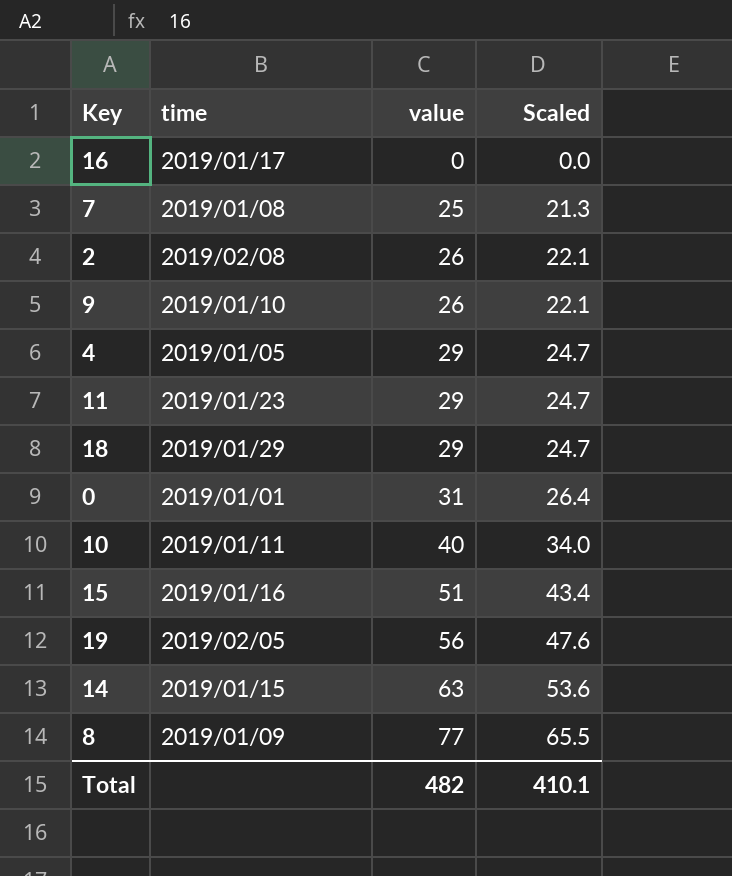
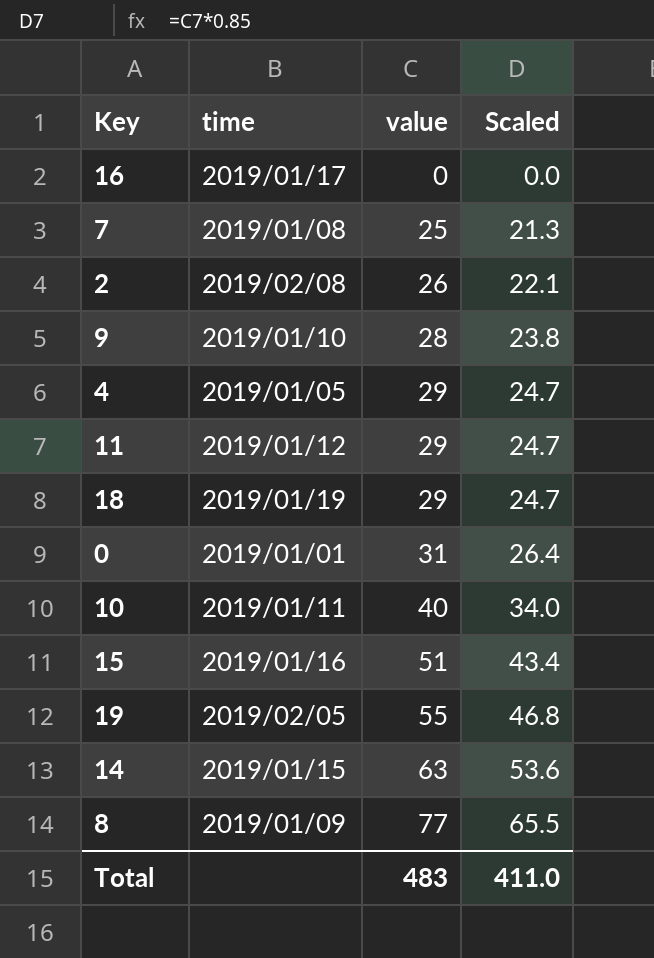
9 | value: 26 -> 28
9 | Scaled: 22.1 -> 23.8
11 | time: 2019/01/23 -> 2019/01/12
18 | time: 2019/01/29 -> 2019/01/19
19 | value: 56 -> 55
19 | Scaled: 47.6 -> 46.8
Total | value: 482 -> 483
Total | Scaled: 410.1 -> 411.0

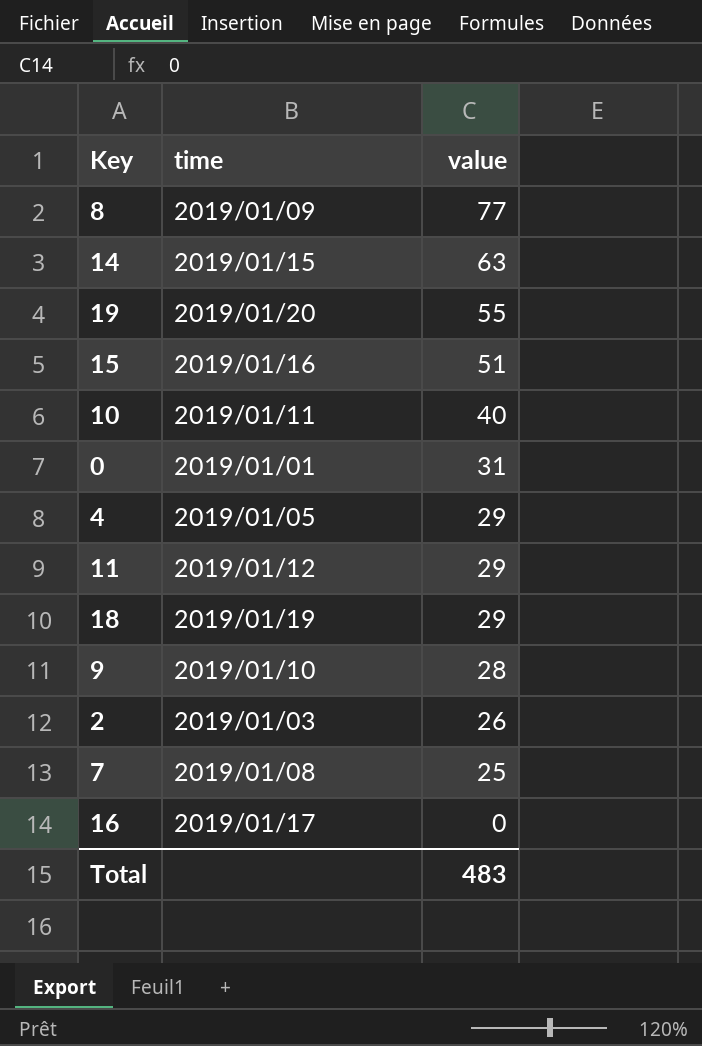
row order: value ascending -> value descending
column Scaled | formula: [value] * 0.85 -> none
19 | time: 2019/02/05 -> 2019/01/20
2 | time: 2019/02/08 -> 2019/01/03

